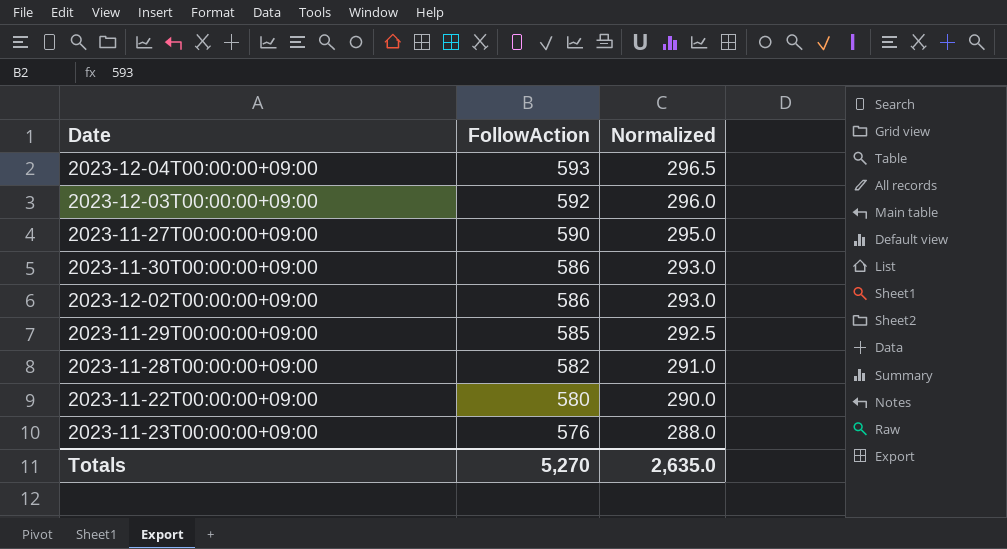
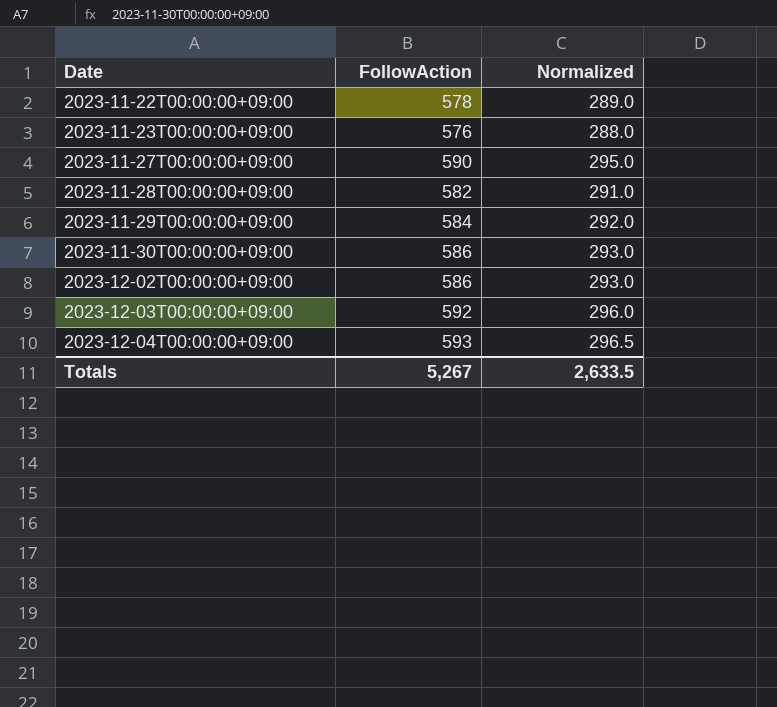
row order: FollowAction descending -> Date ascending
2023-11-22T00:00:00+09:00 | FollowAction: 580 -> 578
2023-11-22T00:00:00+09:00 | Normalized: 290.0 -> 289.0
2023-11-29T00:00:00+09:00 | FollowAction: 585 -> 584
2023-11-29T00:00:00+09:00 | Normalized: 292.5 -> 292.0
Totals | FollowAction: 5,270 -> 5,267
Totals | Normalized: 2,635.0 -> 2,633.5

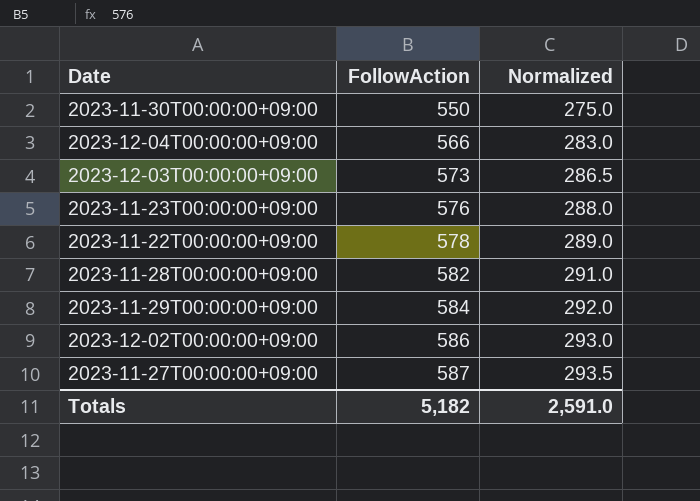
row order: Date ascending -> FollowAction ascending
2023-11-30T00:00:00+09:00 | FollowAction: 586 -> 550
2023-11-30T00:00:00+09:00 | Normalized: 293.0 -> 275.0
2023-12-04T00:00:00+09:00 | FollowAction: 593 -> 566
2023-12-04T00:00:00+09:00 | Normalized: 296.5 -> 283.0
2023-12-03T00:00:00+09:00 | FollowAction: 592 -> 573
2023-12-03T00:00:00+09:00 | Normalized: 296.0 -> 286.5
2023-11-27T00:00:00+09:00 | FollowAction: 590 -> 587
2023-11-27T00:00:00+09:00 | Normalized: 295.0 -> 293.5
Totals | FollowAction: 5,267 -> 5,182
Totals | Normalized: 2,633.5 -> 2,591.0

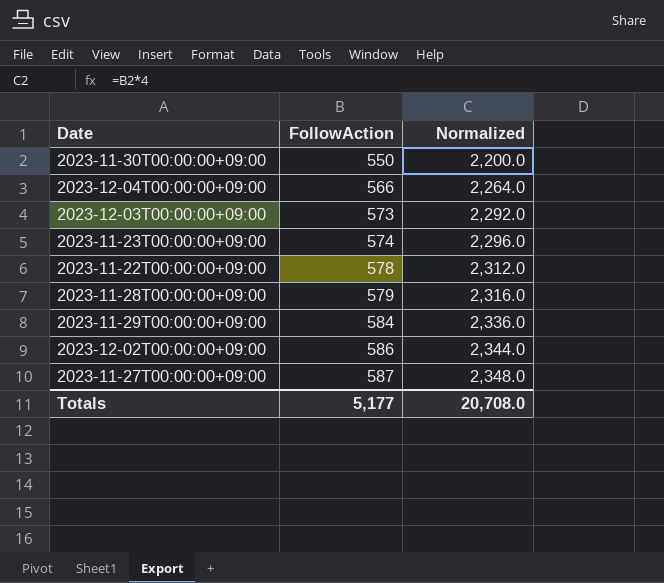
column Normalized | formula: [FollowAction] * 0.5 -> [FollowAction] * 4
2023-11-23T00:00:00+09:00 | FollowAction: 576 -> 574
2023-11-28T00:00:00+09:00 | FollowAction: 582 -> 579
Totals | FollowAction: 5,182 -> 5,177
Totals | Normalized: 2,591.0 -> 20,708.0

